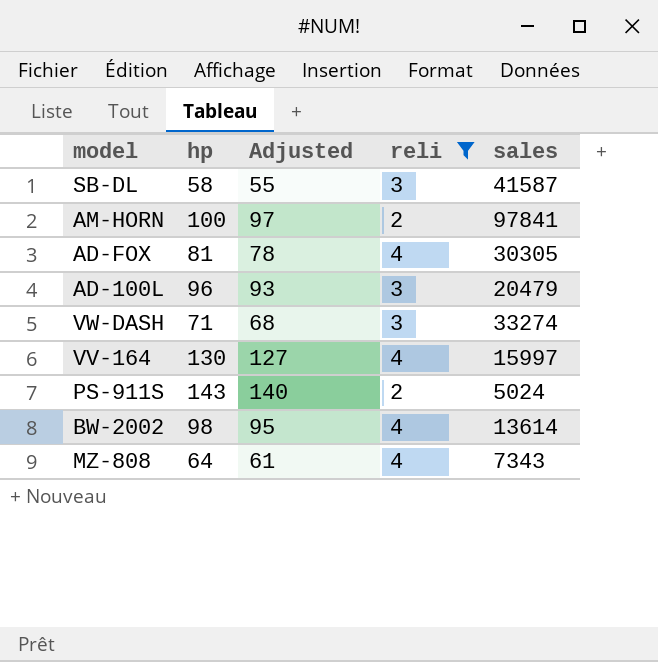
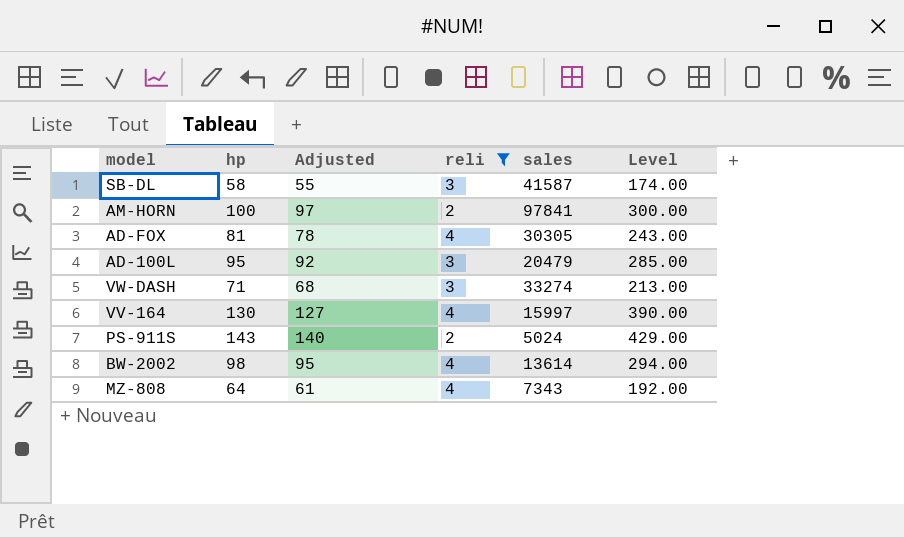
column Level | formula: none -> [hp] * 3
AD-100L | hp: 96 -> 95
AD-100L | Adjusted: 93 -> 92

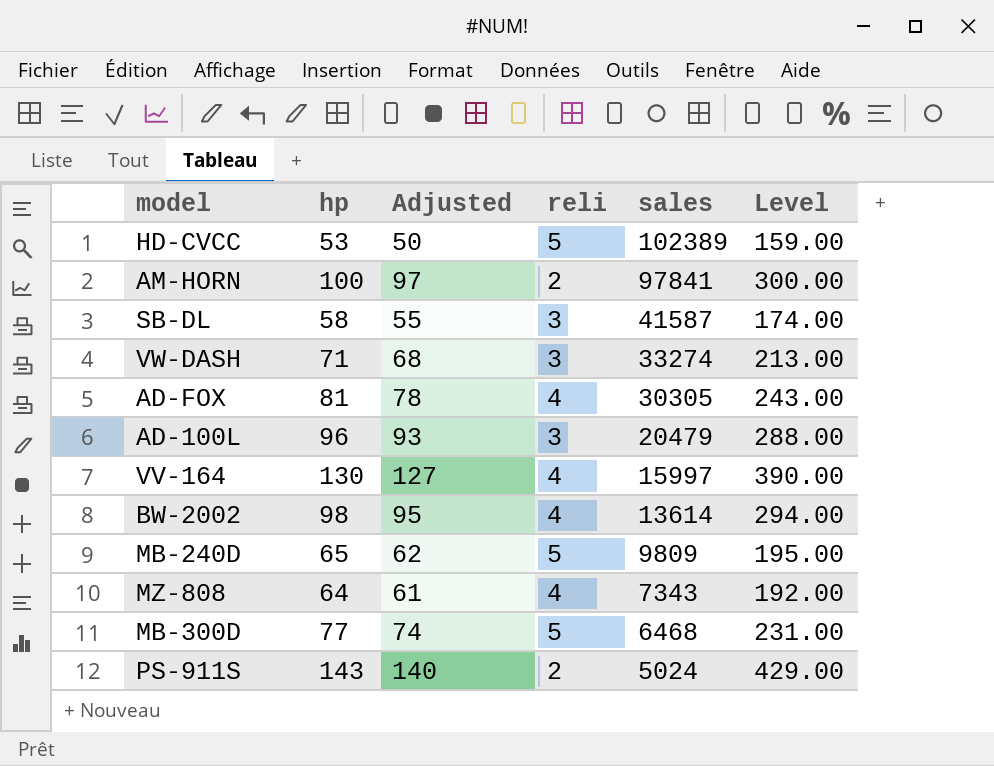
filter: reli != 5 -> none
row order: none -> sales descending
AD-100L | hp: 95 -> 96
AD-100L | Adjusted: 92 -> 93
AD-100L | Level: 285.00 -> 288.00

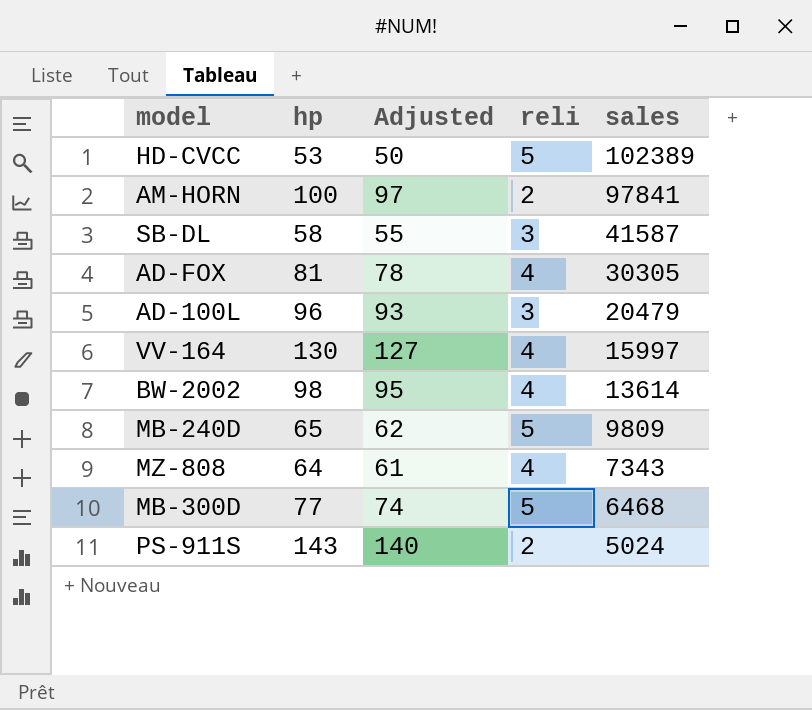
column Level | formula: [hp] * 3 -> none
row VW-DASH: 71 | 68 | 3 | 33274 | 213.00 -> none

